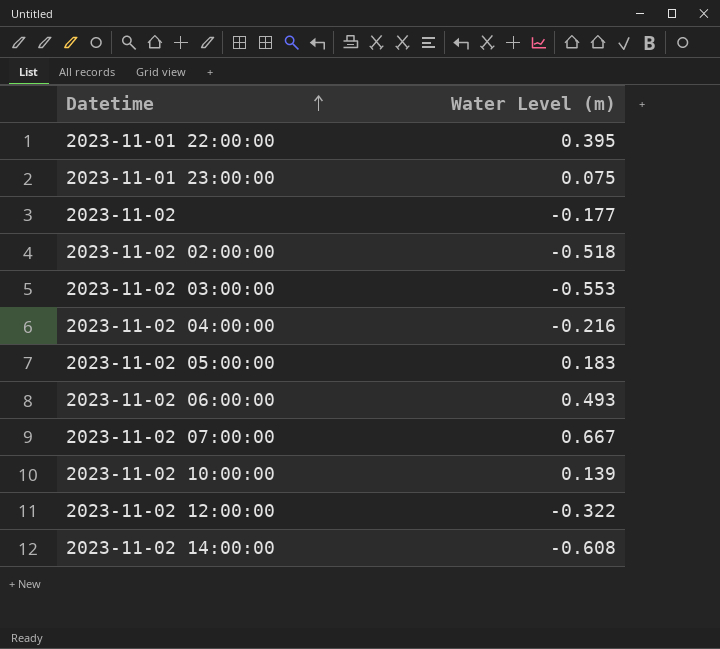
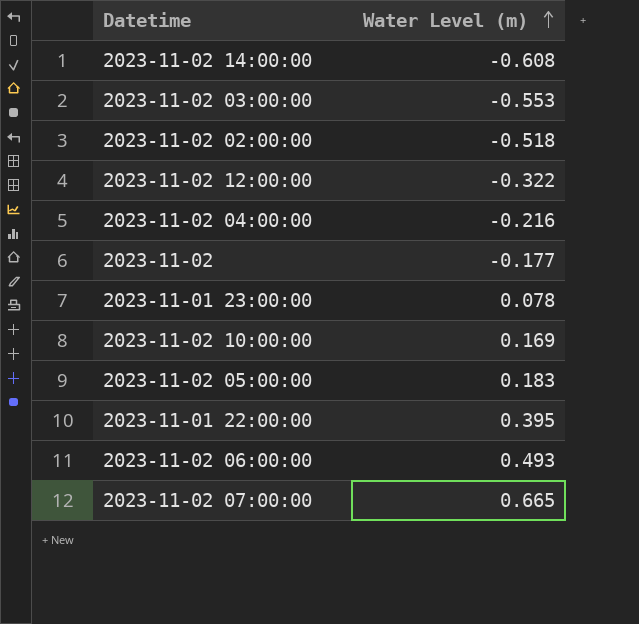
row order: Datetime ascending -> Water Level (m) ascending
2023-11-01 23:00:00 | Water Level (m): 0.075 -> 0.078
2023-11-02 10:00:00 | Water Level (m): 0.139 -> 0.169
2023-11-02 07:00:00 | Water Level (m): 0.667 -> 0.665

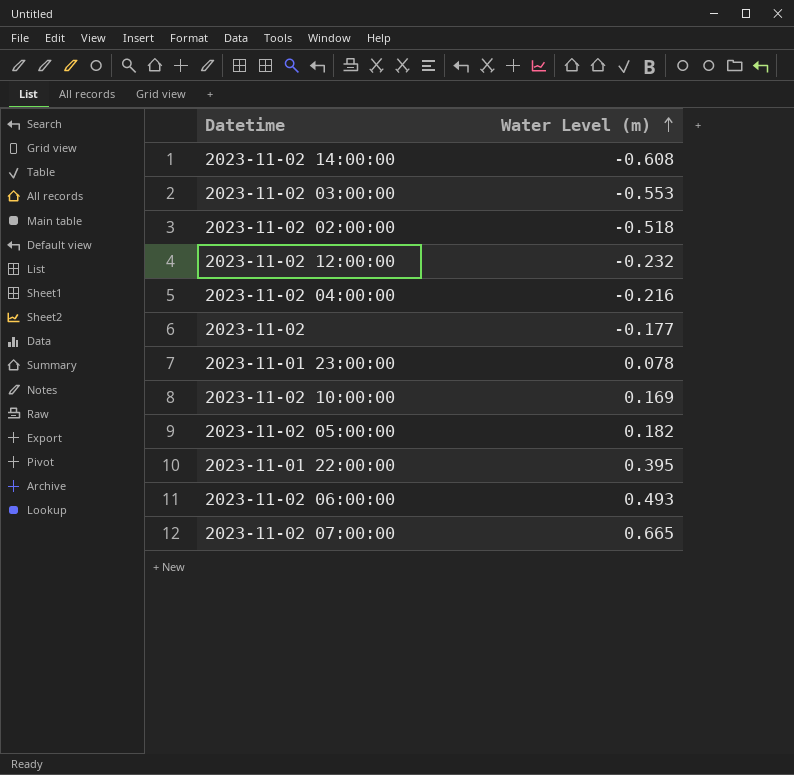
2023-11-02 12:00:00 | Water Level (m): -0.322 -> -0.232
2023-11-02 05:00:00 | Water Level (m): 0.183 -> 0.182

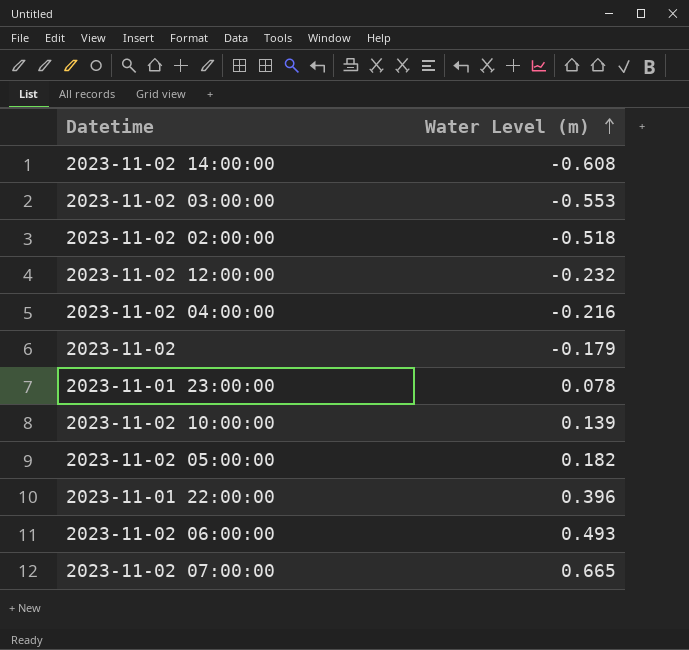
2023-11-02 | Water Level (m): -0.177 -> -0.179
2023-11-02 10:00:00 | Water Level (m): 0.169 -> 0.139
2023-11-01 22:00:00 | Water Level (m): 0.395 -> 0.396

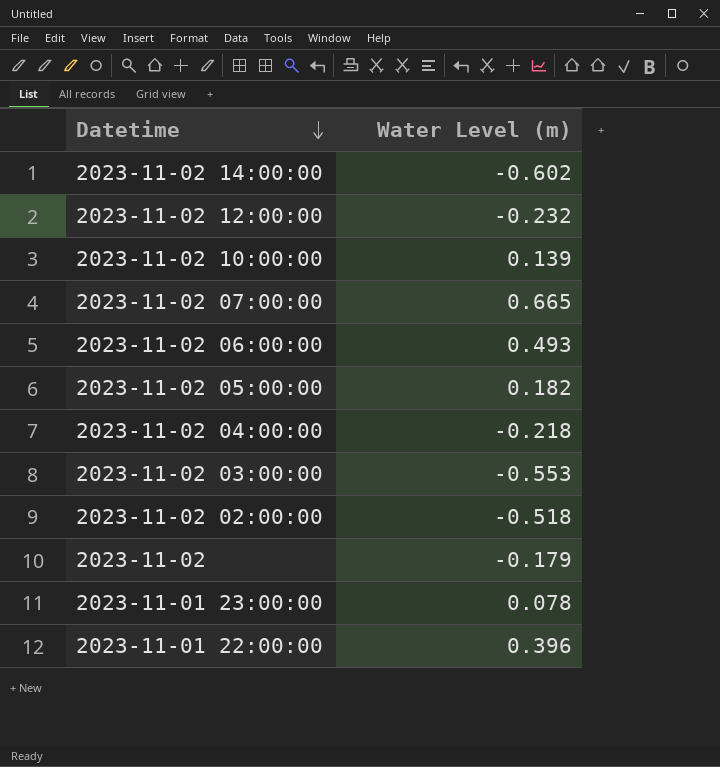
row order: Water Level (m) ascending -> Datetime descending
2023-11-02 14:00:00 | Water Level (m): -0.608 -> -0.602
2023-11-02 04:00:00 | Water Level (m): -0.216 -> -0.218

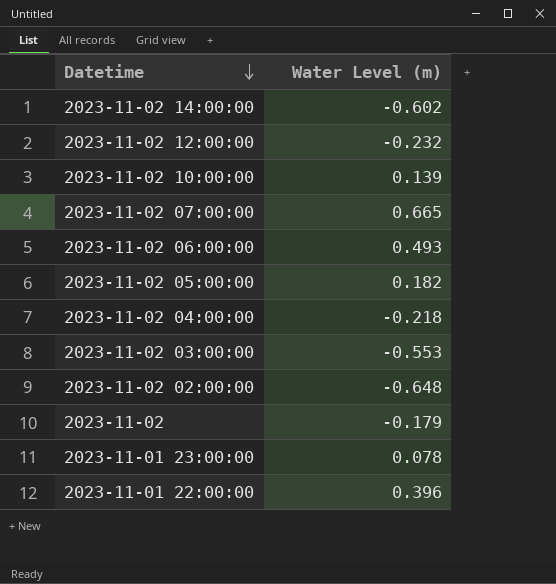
2023-11-02 02:00:00 | Water Level (m): -0.518 -> -0.648

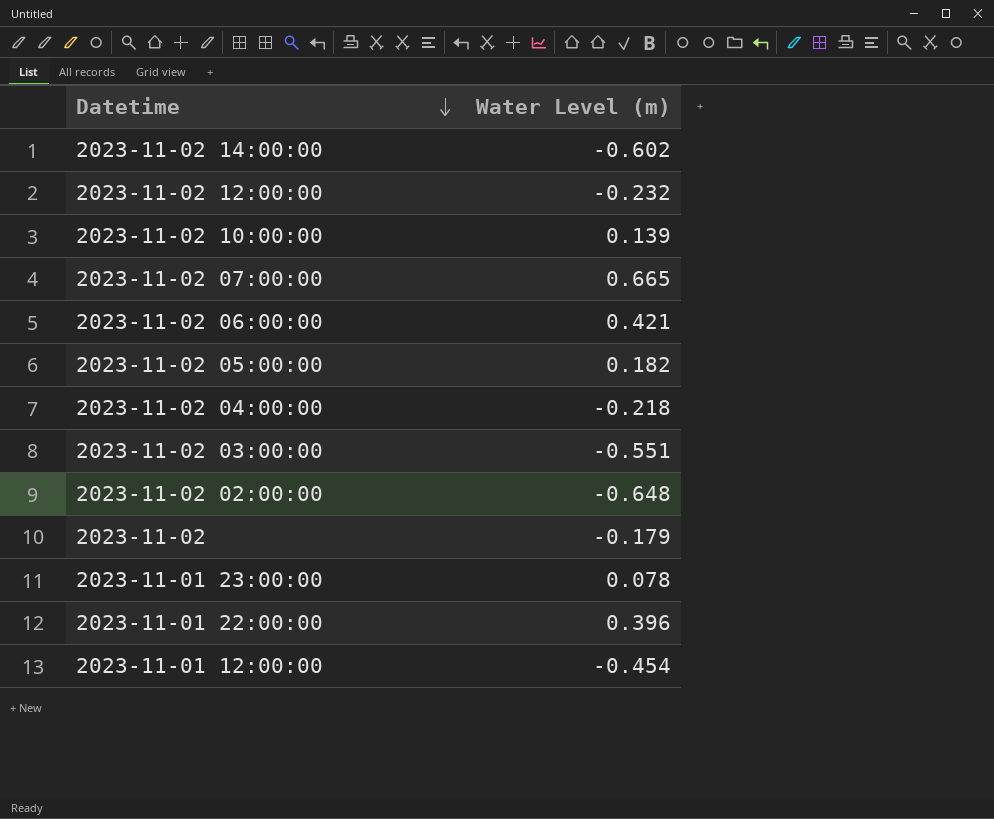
2023-11-02 06:00:00 | Water Level (m): 0.493 -> 0.421
2023-11-02 03:00:00 | Water Level (m): -0.553 -> -0.551
row 2023-11-01 12:00:00: none -> -0.454

